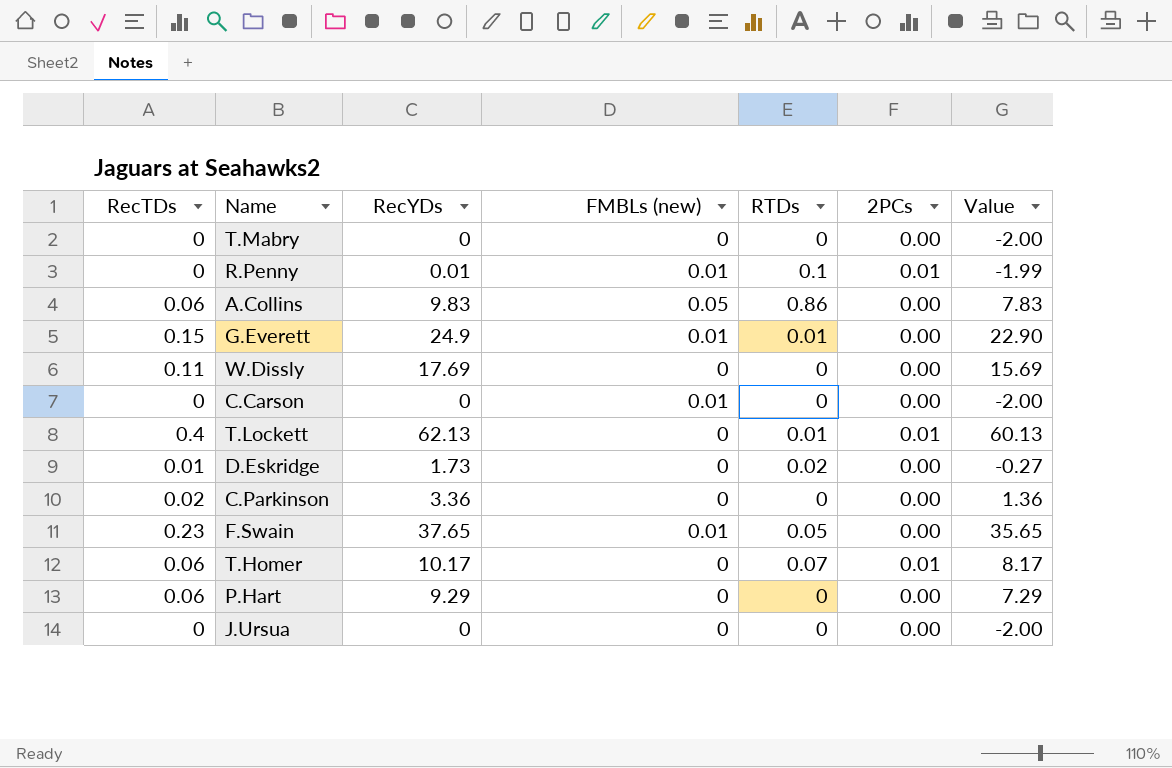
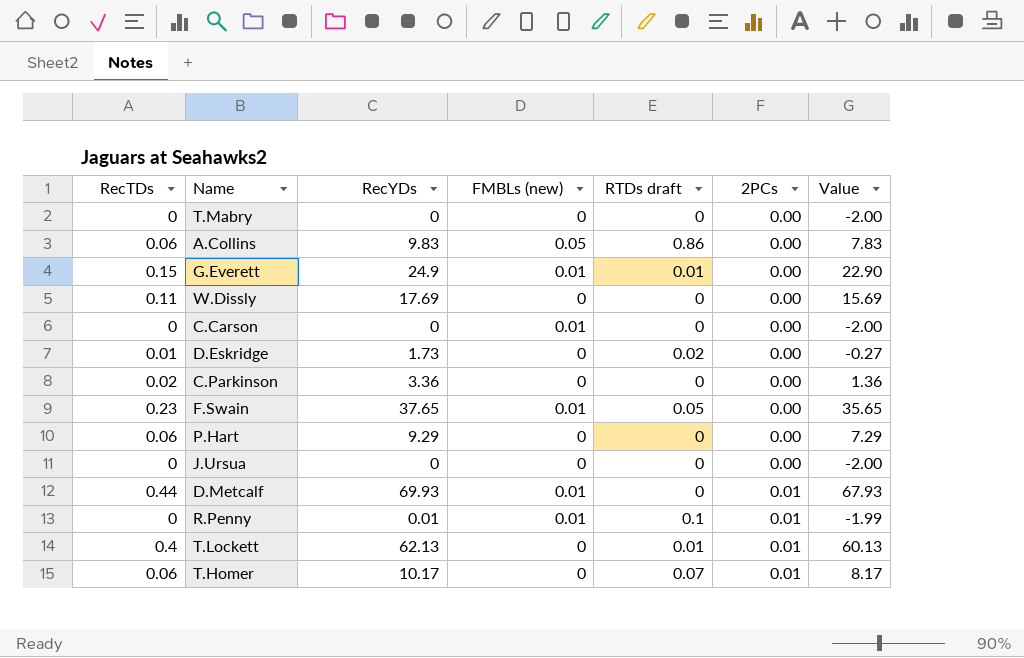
row order: none -> 2PCs ascending
column name: RTDs -> RTDs draft
row D.Metcalf: none -> 0.44 | 69.93 | 0.01 | 0 | 0.01 | 67.93

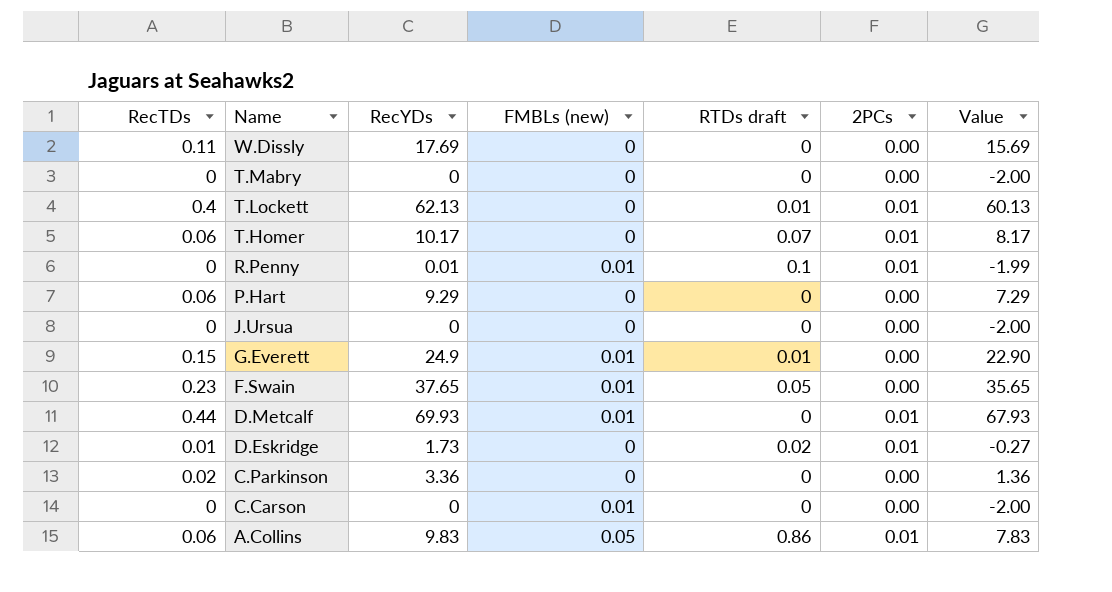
row order: 2PCs ascending -> Name descending
D.Eskridge | 2PCs: 0.00 -> 0.01
A.Collins | 2PCs: 0.00 -> 0.01

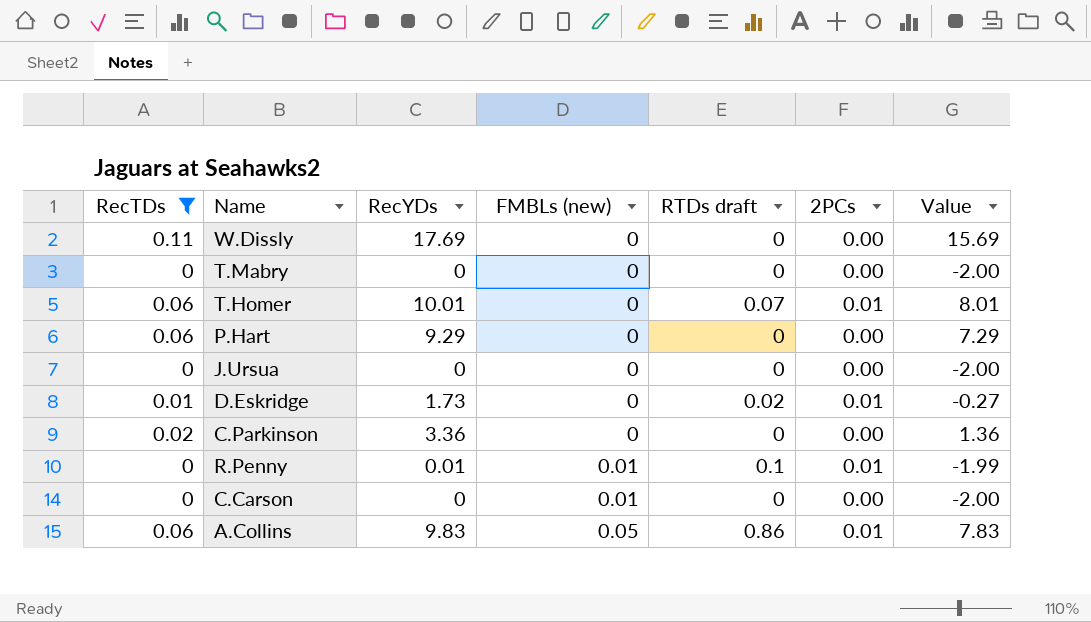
filter: none -> RecTDs <= 0.11
row order: Name descending -> FMBLs (new) ascending
T.Homer | RecYDs: 10.17 -> 10.01
T.Homer | Value: 8.17 -> 8.01

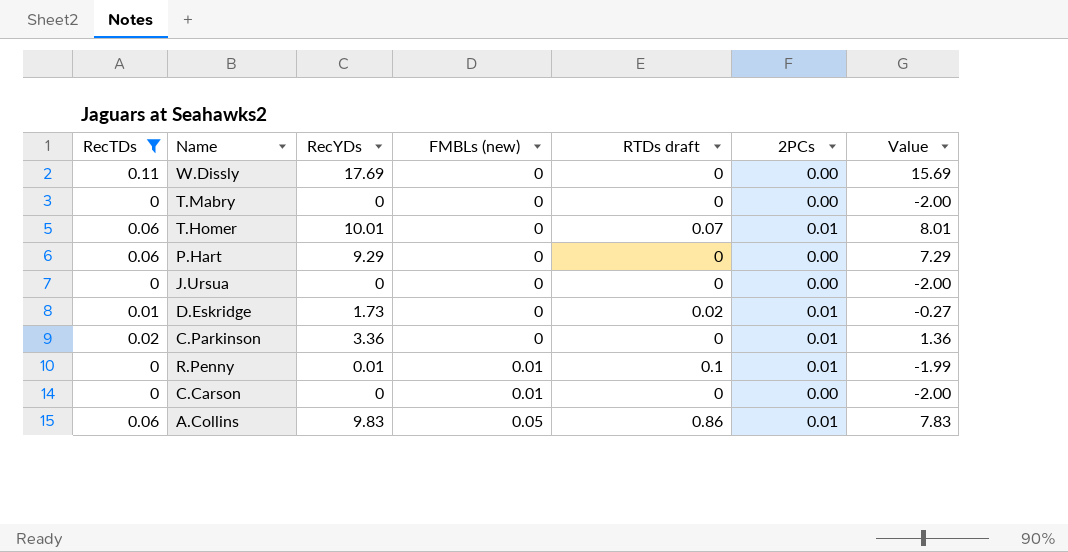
C.Parkinson | 2PCs: 0.00 -> 0.01

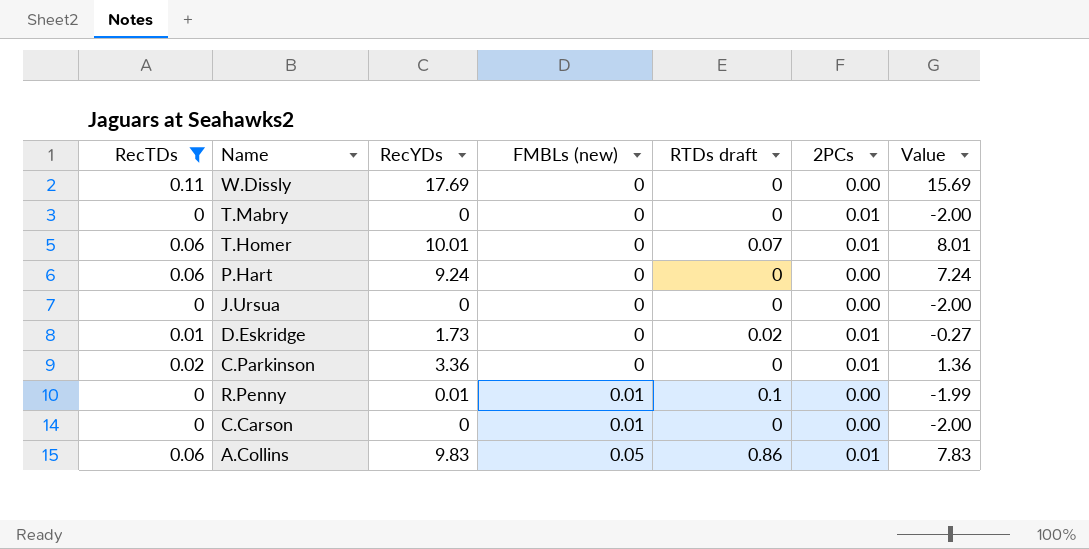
T.Mabry | 2PCs: 0.00 -> 0.01
P.Hart | RecYDs: 9.29 -> 9.24
P.Hart | Value: 7.29 -> 7.24
R.Penny | 2PCs: 0.01 -> 0.00

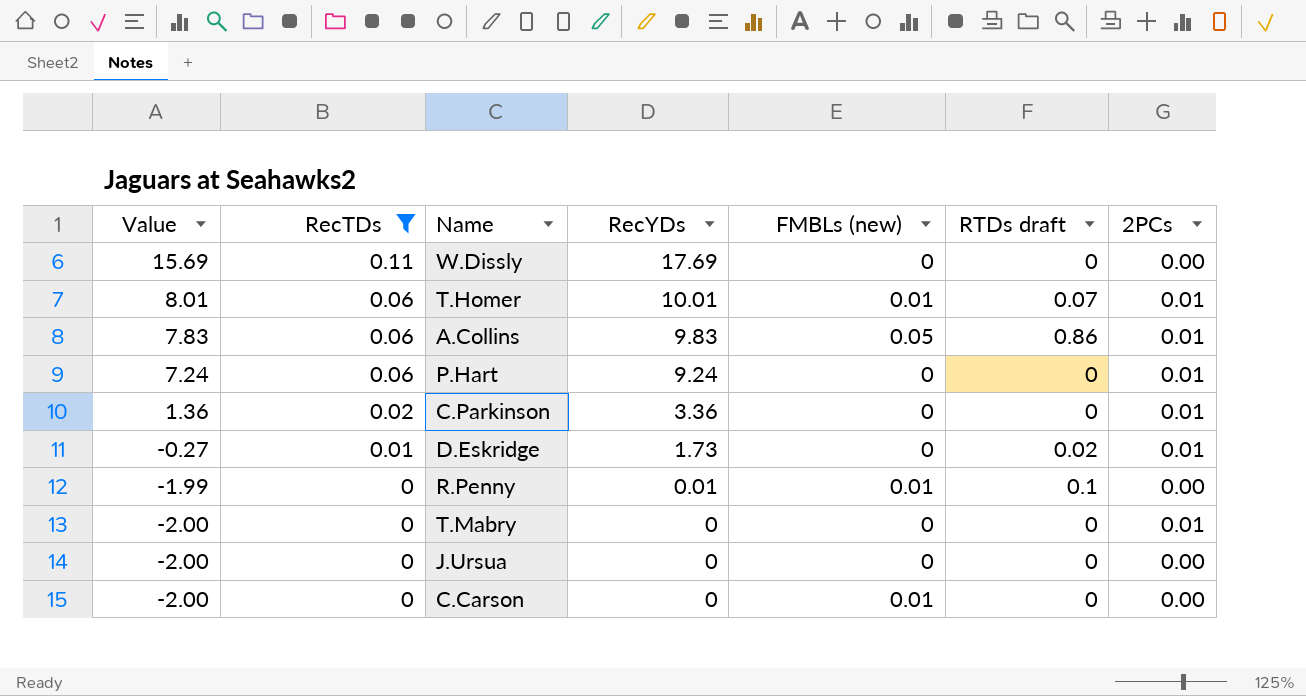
row order: FMBLs (new) ascending -> Value descending
column Value | position: 7 -> 1
T.Homer | FMBLs (new): 0 -> 0.01
P.Hart | 2PCs: 0.00 -> 0.01

